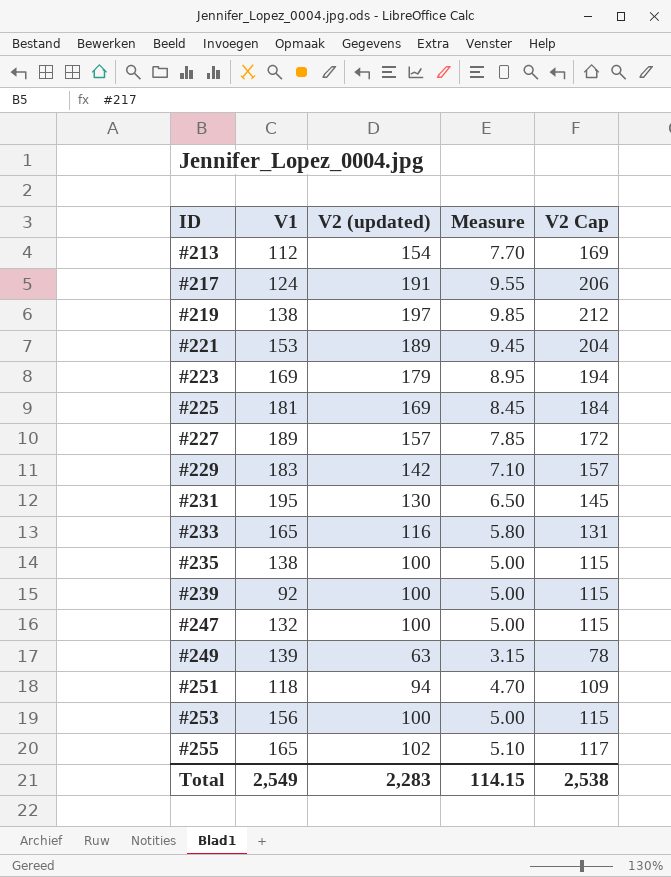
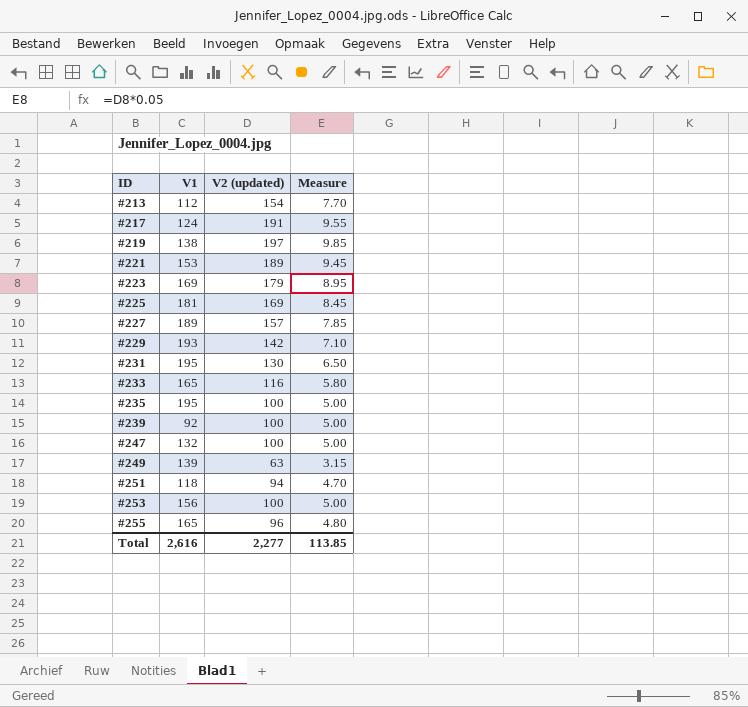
column V2 Cap | formula: [V2 (updated)] + 15 -> none
#229 | V1: 183 -> 193
#235 | V1: 138 -> 195
#255 | V2 (updated): 102 -> 96
#255 | Measure: 5.10 -> 4.80
Total | V1: 2,549 -> 2,616
Total | V2 (updated): 2,283 -> 2,277
Total | Measure: 114.15 -> 113.85

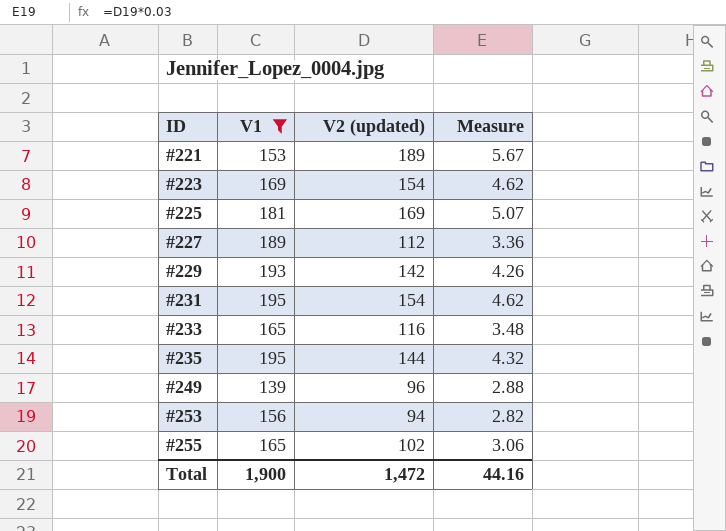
filter: none -> V1 >= 139
column Measure | formula: [V2 (updated)] * 0.05 -> [V2 (updated)] * 0.03
#223 | V2 (updated): 179 -> 154
#227 | V2 (updated): 157 -> 112
#231 | V2 (updated): 130 -> 154
#235 | V2 (updated): 100 -> 144
#249 | V2 (updated): 63 -> 96
#253 | V2 (updated): 100 -> 94
#255 | V2 (updated): 96 -> 102
Total | V1: 2,616 -> 1,900
Total | V2 (updated): 2,277 -> 1,472
Total | Measure: 113.85 -> 44.16

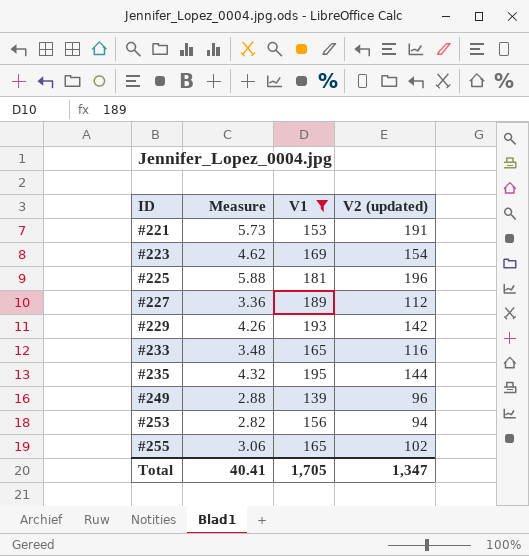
column Measure | position: 4 -> 2
row #231: 195 | 154 | 4.62 -> none
#221 | Measure: 5.67 -> 5.73
#221 | V2 (updated): 189 -> 191
#225 | Measure: 5.07 -> 5.88
#225 | V2 (updated): 169 -> 196
Total | Measure: 44.16 -> 40.41
Total | V1: 1,900 -> 1,705
Total | V2 (updated): 1,472 -> 1,347

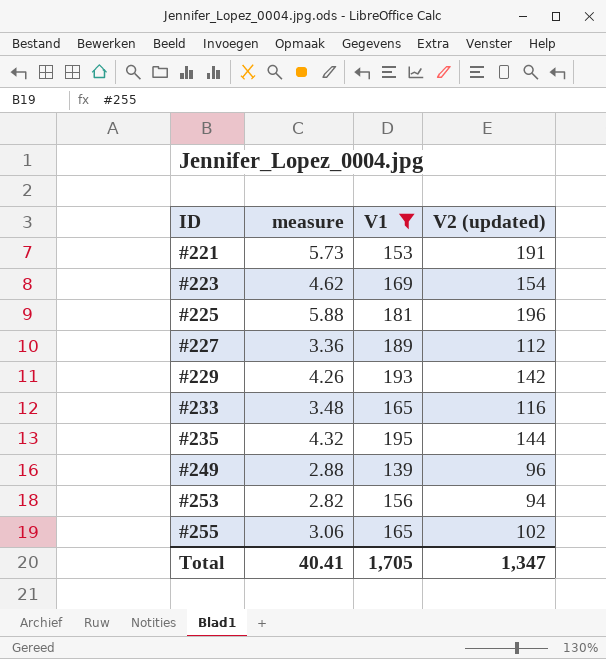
column name: Measure -> measure

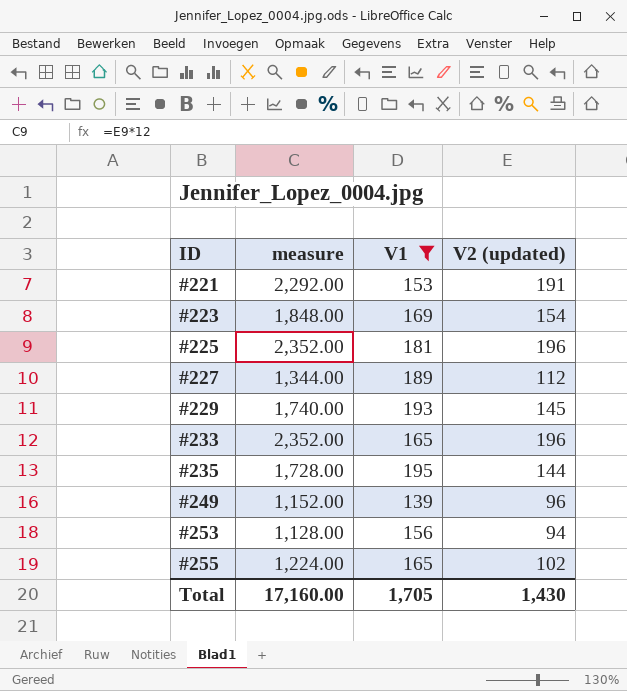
column measure | formula: [V2 (updated)] * 0.03 -> [V2 (updated)] * 12
#229 | V2 (updated): 142 -> 145
#233 | V2 (updated): 116 -> 196
Total | measure: 40.41 -> 17,160.00
Total | V2 (updated): 1,347 -> 1,430

